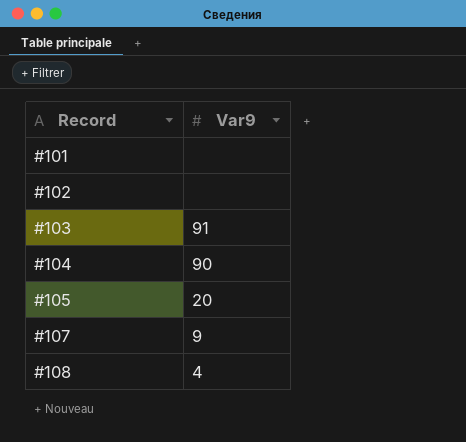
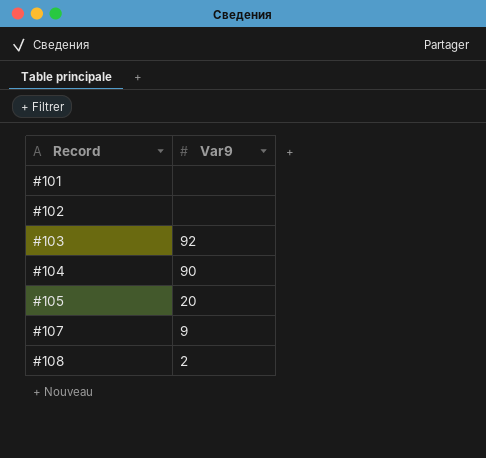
#103 | Var9: 91 -> 92
#108 | Var9: 4 -> 2

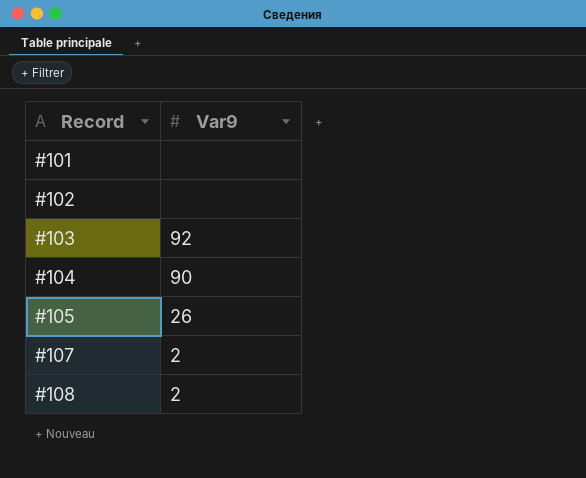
#105 | Var9: 20 -> 26
#107 | Var9: 9 -> 2

